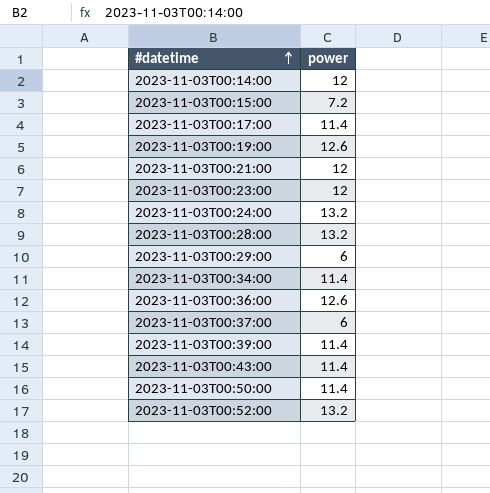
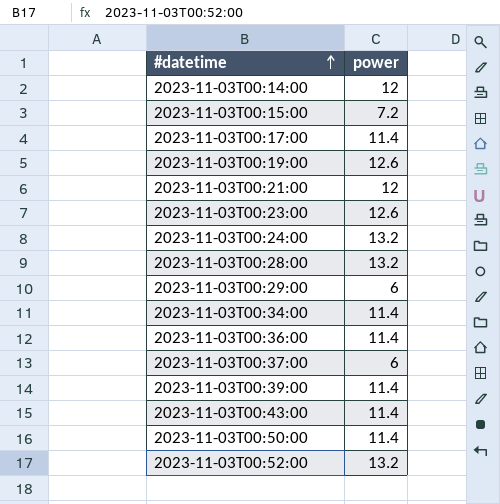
2023-11-03T00:23:00 | power: 12 -> 12.6
2023-11-03T00:36:00 | power: 12.6 -> 11.4

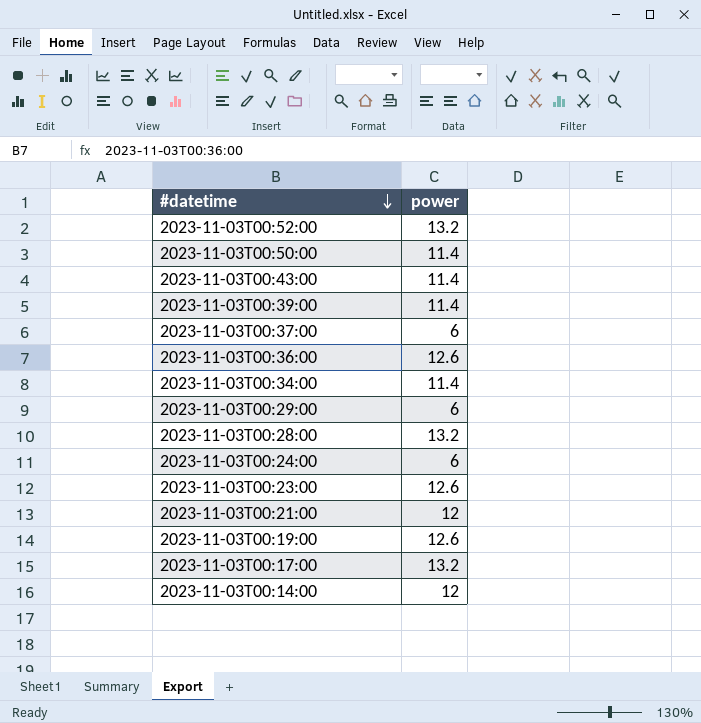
row order: #datetime ascending -> #datetime descending
row 2023-11-03T00:15:00: 7.2 -> none
2023-11-03T00:36:00 | power: 11.4 -> 12.6
2023-11-03T00:24:00 | power: 13.2 -> 6
2023-11-03T00:17:00 | power: 11.4 -> 13.2

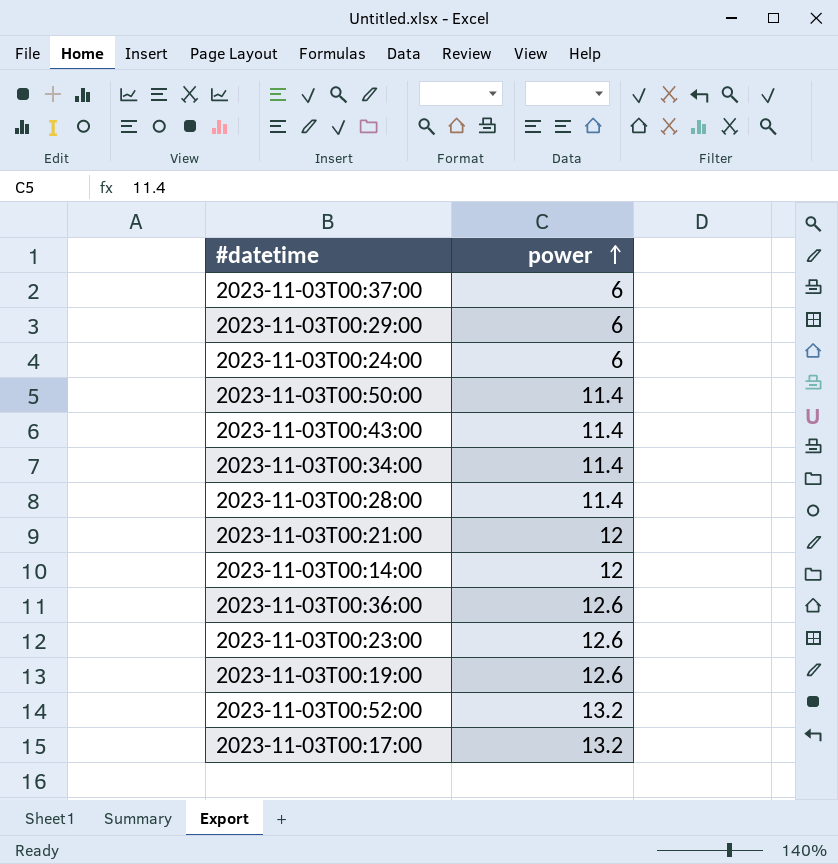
row order: #datetime descending -> power ascending
row 2023-11-03T00:39:00: 11.4 -> none
2023-11-03T00:28:00 | power: 13.2 -> 11.4

